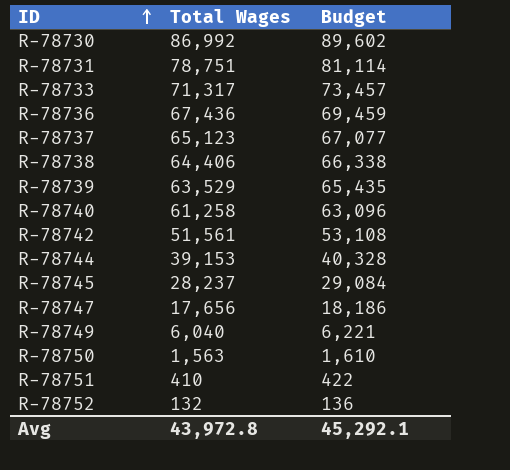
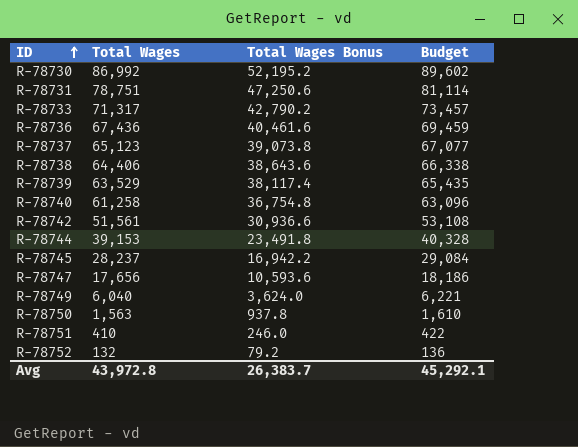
column Total Wages Bonus | formula: none -> [Total Wages] * 0.6

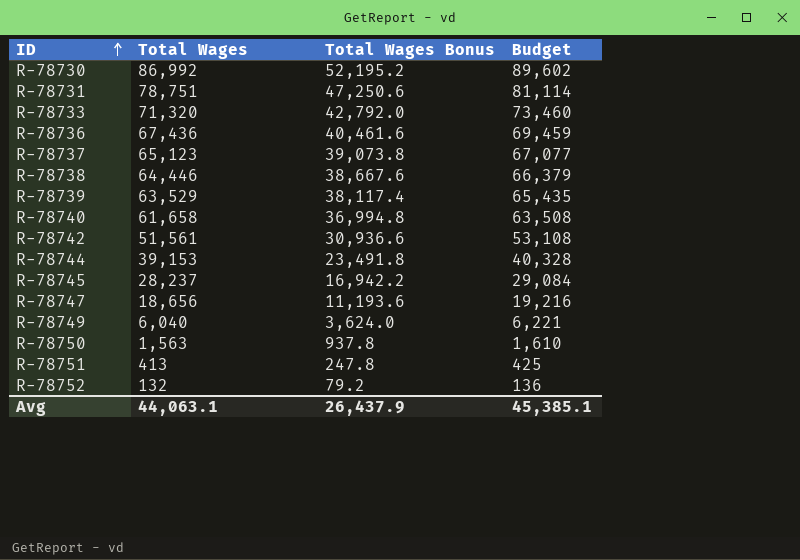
R-78733 | Total Wages: 71,317 -> 71,320
R-78733 | Total Wages Bonus: 42,790.2 -> 42,792.0
R-78733 | Budget: 73,457 -> 73,460
R-78738 | Total Wages: 64,406 -> 64,446
R-78738 | Total Wages Bonus: 38,643.6 -> 38,667.6
R-78738 | Budget: 66,338 -> 66,379
R-78740 | Total Wages: 61,258 -> 61,658
R-78740 | Total Wages Bonus: 36,754.8 -> 36,994.8
R-78740 | Budget: 63,096 -> 63,508
R-78747 | Total Wages: 17,656 -> 18,656
R-78747 | Total Wages Bonus: 10,593.6 -> 11,193.6
R-78747 | Budget: 18,186 -> 19,216
R-78751 | Total Wages: 410 -> 413
R-78751 | Total Wages Bonus: 246.0 -> 247.8
R-78751 | Budget: 422 -> 425
Avg | Total Wages: 43,972.8 -> 44,063.1
Avg | Total Wages Bonus: 26,383.7 -> 26,437.9
Avg | Budget: 45,292.1 -> 45,385.1

